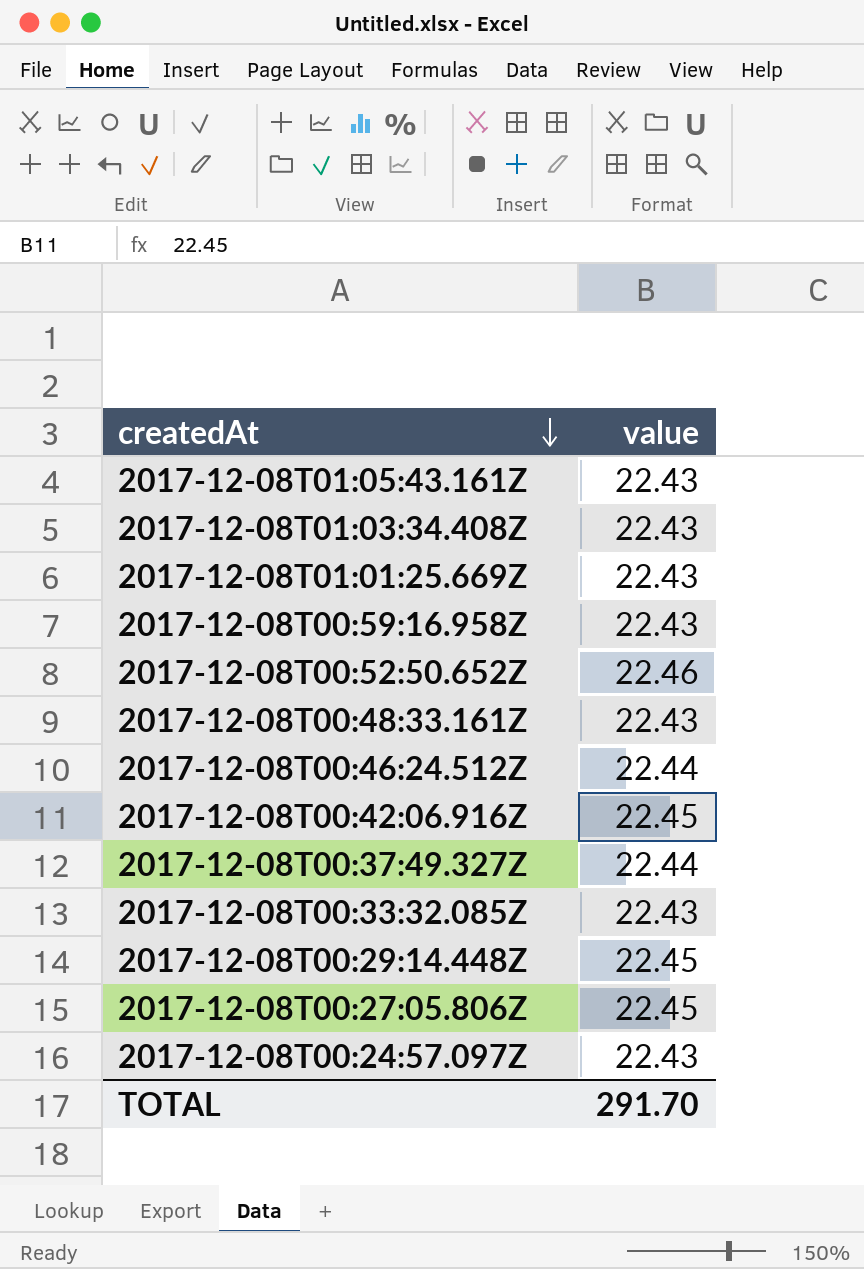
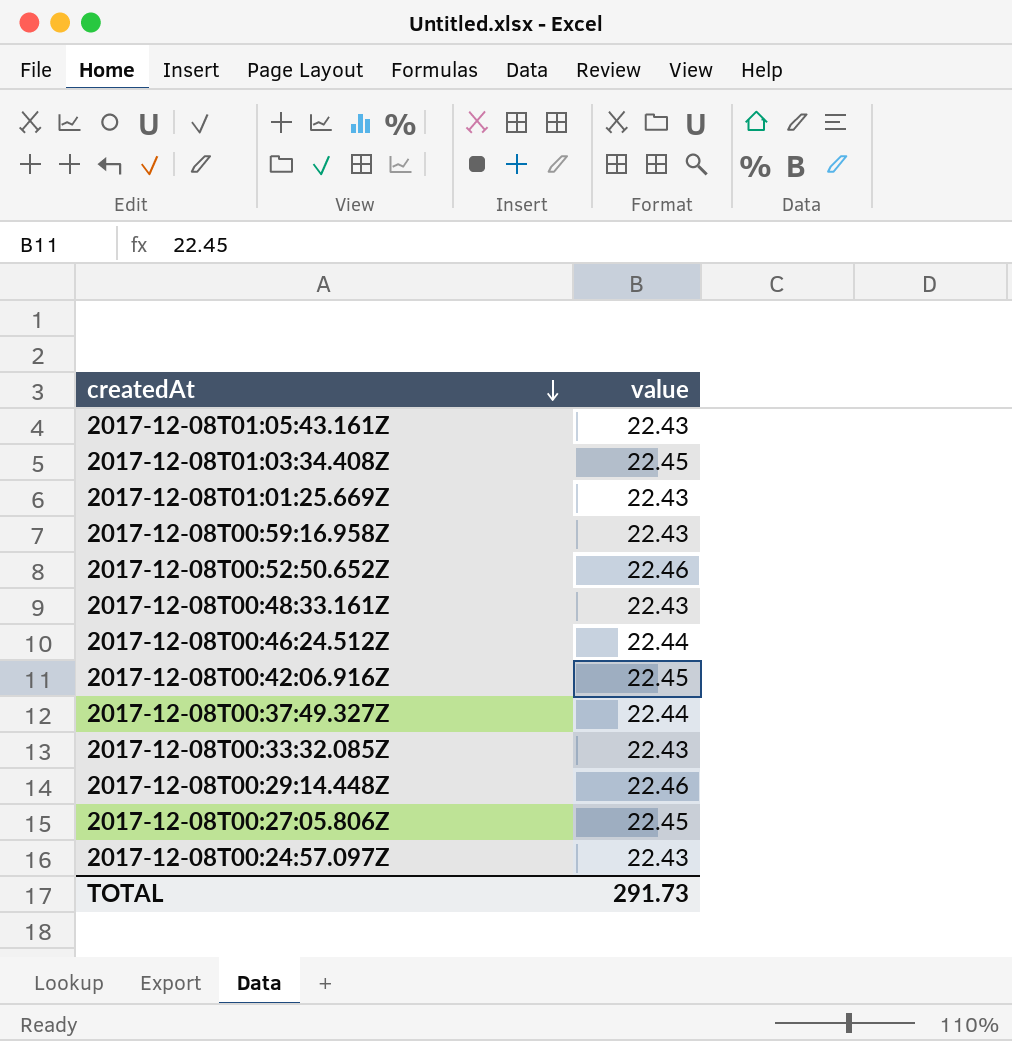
2017-12-08T01:03:34.408Z | value: 22.43 -> 22.45
2017-12-08T00:29:14.448Z | value: 22.45 -> 22.46
TOTAL | value: 291.70 -> 291.73

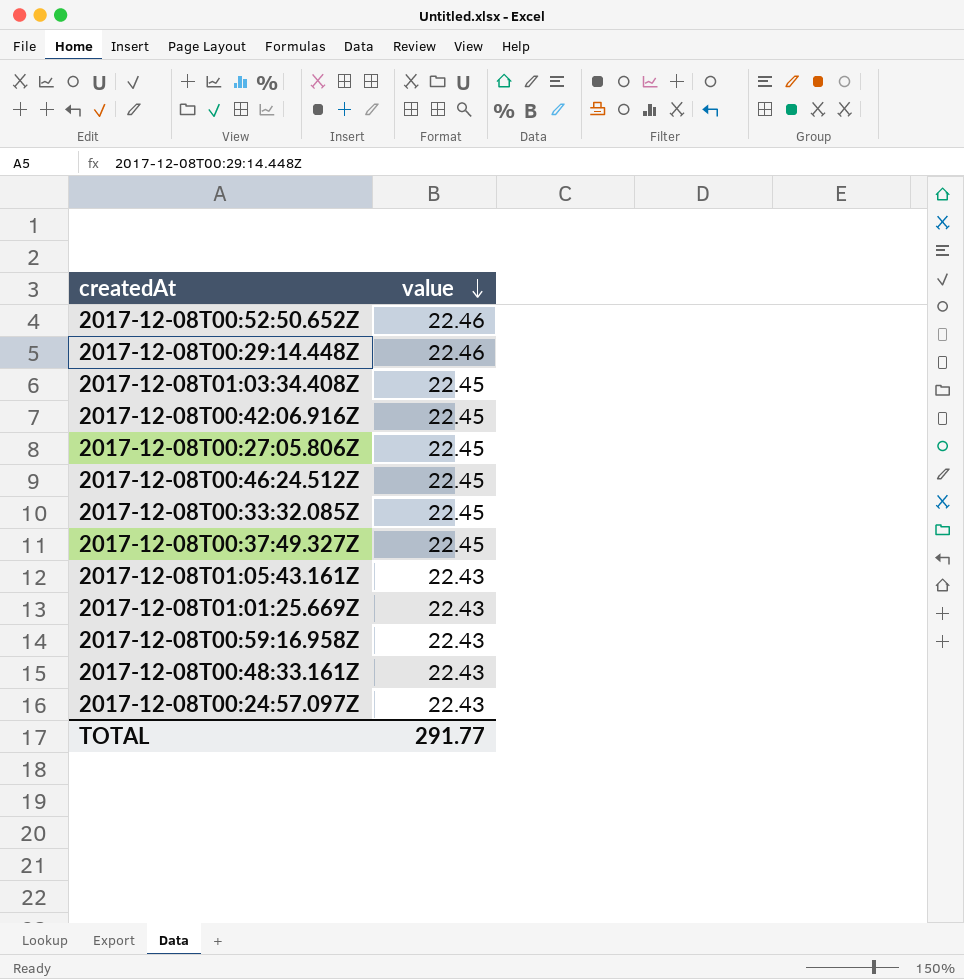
row order: createdAt descending -> value descending
2017-12-08T00:46:24.512Z | value: 22.44 -> 22.45
2017-12-08T00:33:32.085Z | value: 22.43 -> 22.45
2017-12-08T00:37:49.327Z | value: 22.44 -> 22.45
TOTAL | value: 291.73 -> 291.77

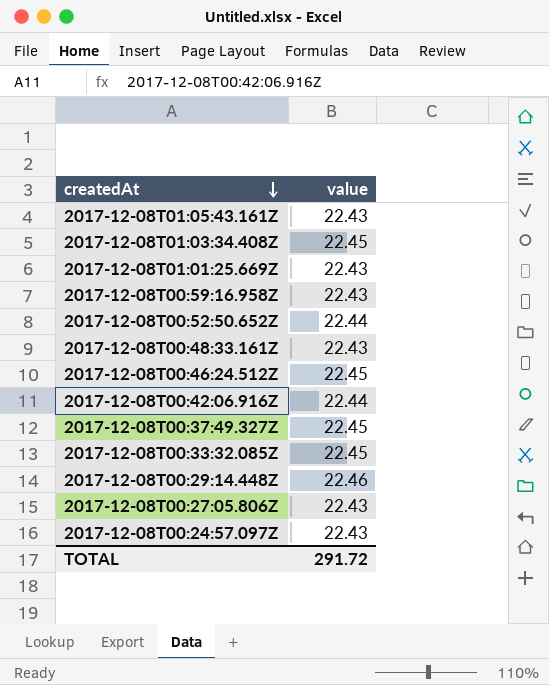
row order: value descending -> createdAt descending
2017-12-08T00:52:50.652Z | value: 22.46 -> 22.44
2017-12-08T00:42:06.916Z | value: 22.45 -> 22.44
2017-12-08T00:27:05.806Z | value: 22.45 -> 22.43
TOTAL | value: 291.77 -> 291.72

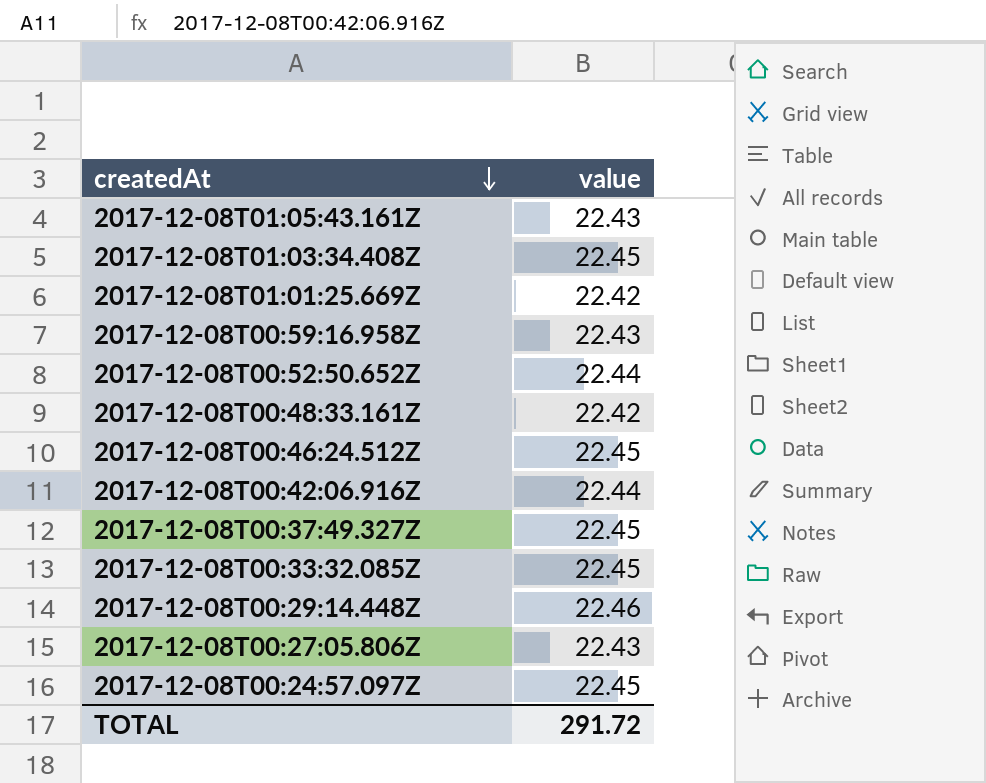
2017-12-08T01:01:25.669Z | value: 22.43 -> 22.42
2017-12-08T00:48:33.161Z | value: 22.43 -> 22.42
2017-12-08T00:24:57.097Z | value: 22.43 -> 22.45

